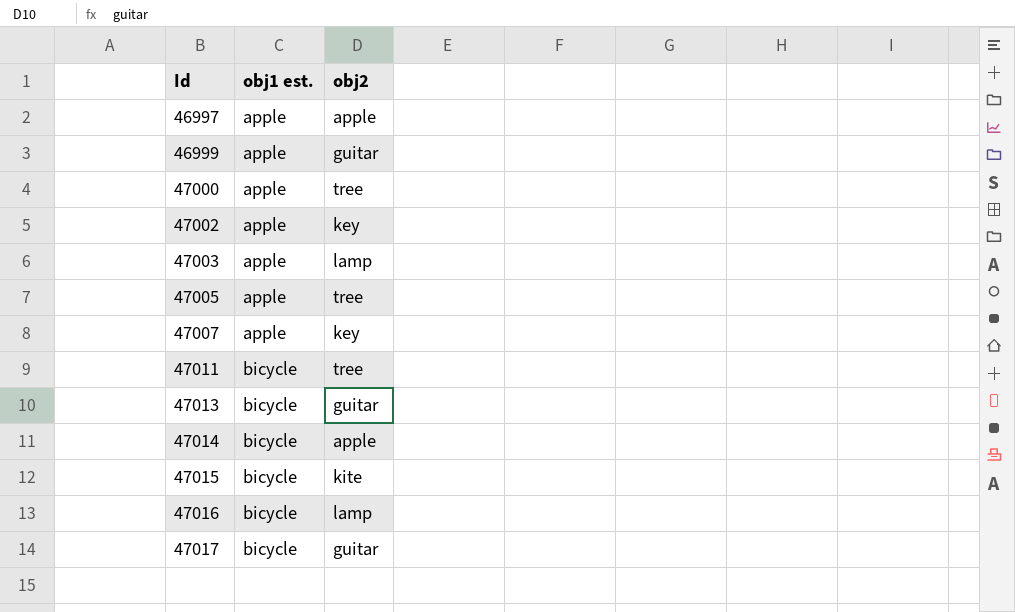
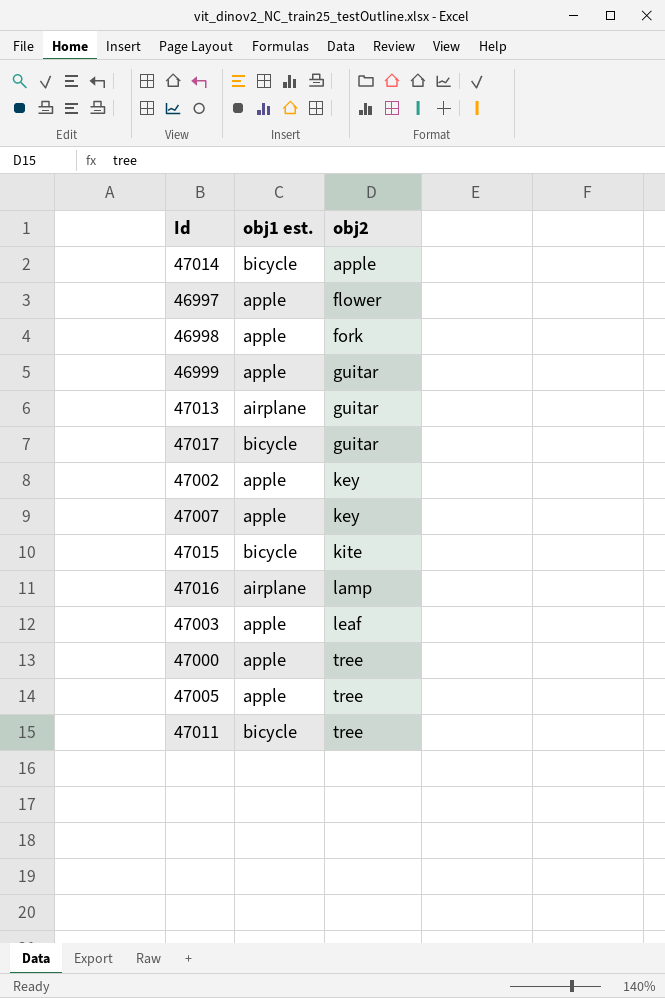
row order: Id ascending -> obj2 ascending
46997 | obj2: apple -> flower
row 46998: none -> apple | fork
47013 | obj1 est.: bicycle -> airplane
47016 | obj1 est.: bicycle -> airplane
47003 | obj2: lamp -> leaf

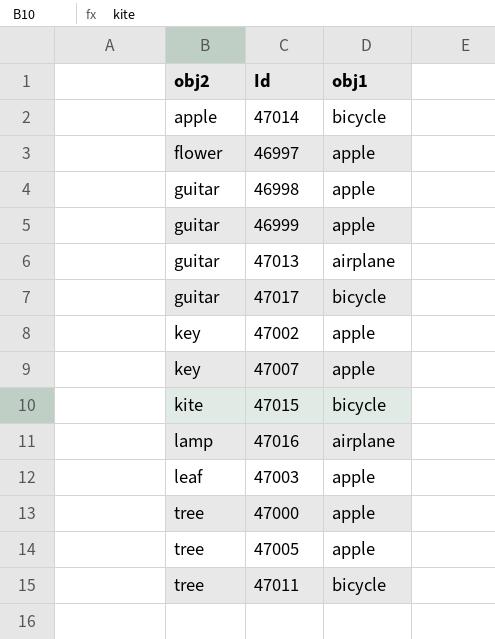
column obj2 | position: 3 -> 1
column name: obj1 est. -> obj1
46998 | obj2: fork -> guitar

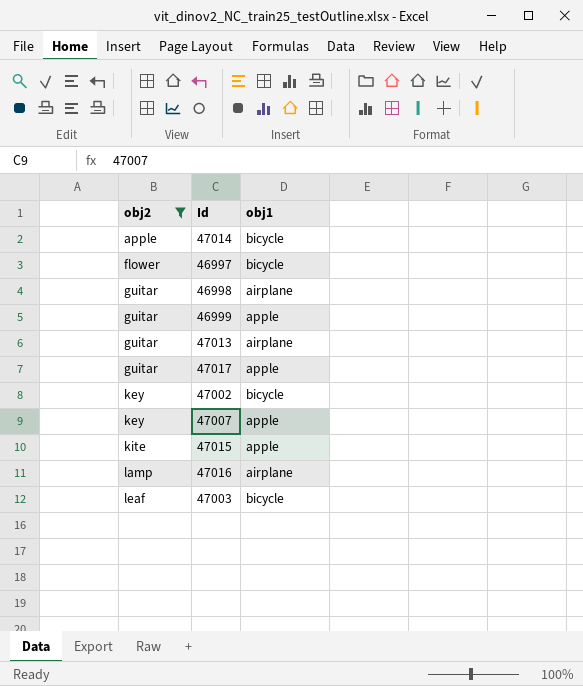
filter: none -> obj2 != tree
46997 | obj1: apple -> bicycle
46998 | obj1: apple -> airplane
47017 | obj1: bicycle -> apple
47002 | obj1: apple -> bicycle
47015 | obj1: bicycle -> apple
47003 | obj1: apple -> bicycle

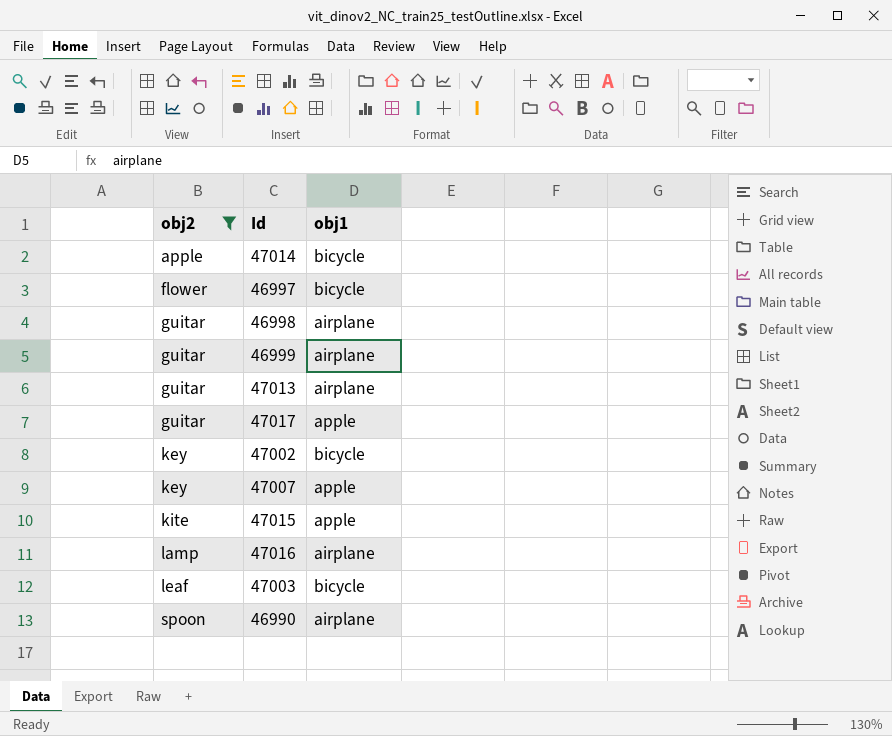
46999 | obj1: apple -> airplane
row 46990: none -> spoon | airplane

